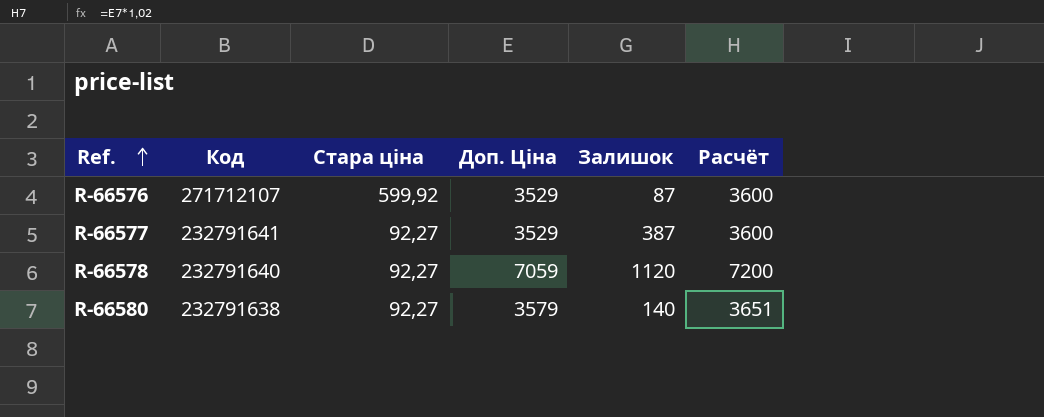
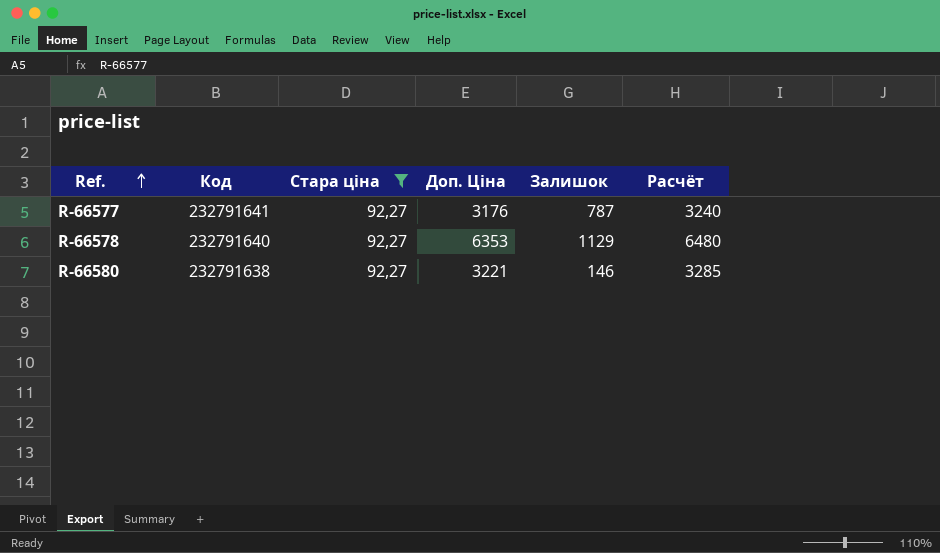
filter: none -> Стара ціна = 92,27
R-66577 | Доп. Ціна: 3529 -> 3176
R-66577 | Залишок: 387 -> 787
R-66577 | Расчёт: 3600 -> 3240
R-66578 | Доп. Ціна: 7059 -> 6353
R-66578 | Залишок: 1120 -> 1129
R-66578 | Расчёт: 7200 -> 6480
R-66580 | Доп. Ціна: 3579 -> 3221
R-66580 | Залишок: 140 -> 146
R-66580 | Расчёт: 3651 -> 3285

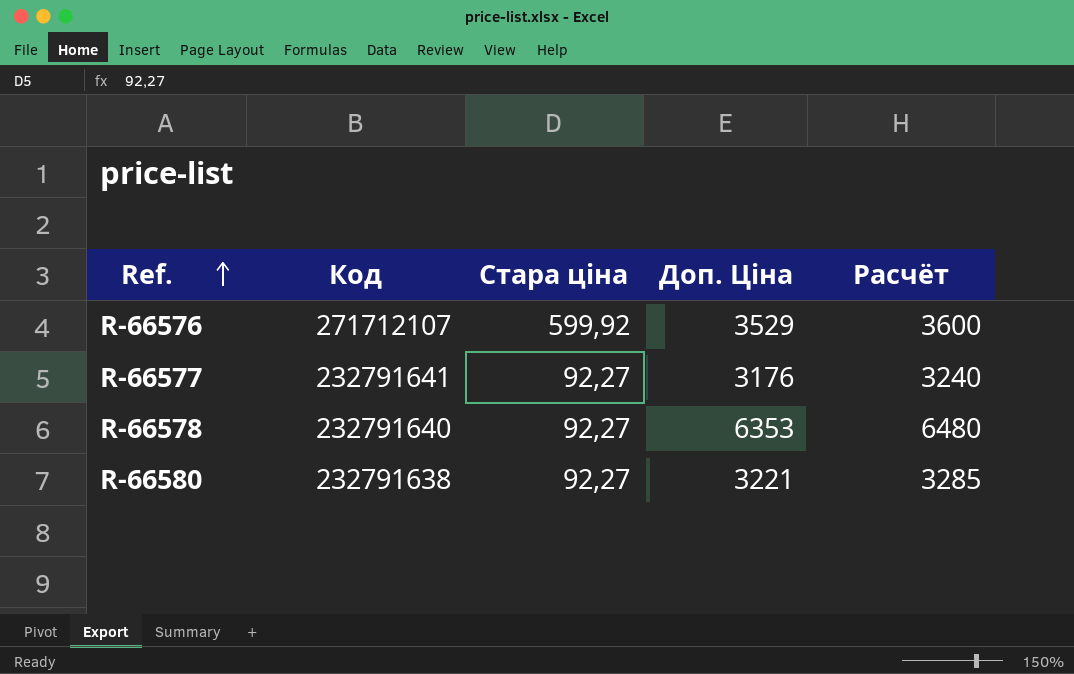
filter: Стара ціна = 92,27 -> none
column Залишок | position: 5 -> none

